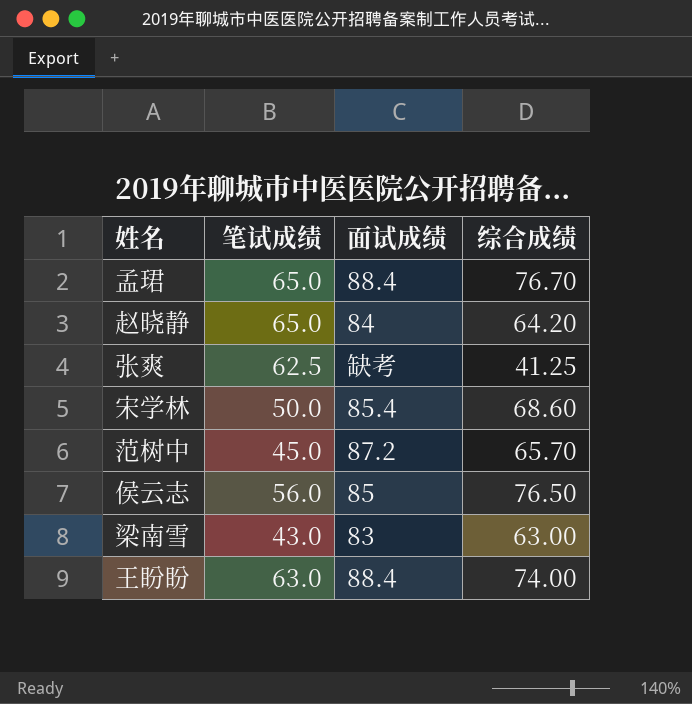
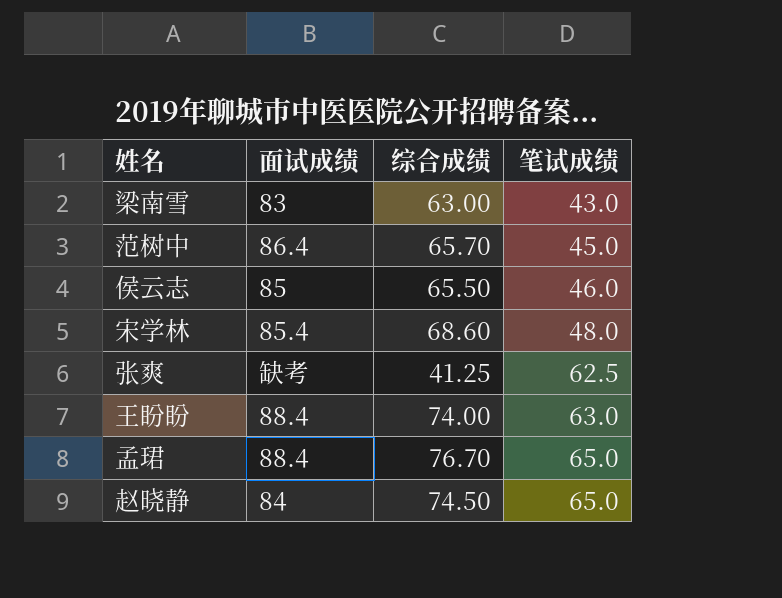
row order: none -> 笔试成绩 ascending
column 笔试成绩 | position: 2 -> 4
范树中 | 面试成绩: 87.2 -> 86.4
侯云志 | 综合成绩: 76.50 -> 65.50
侯云志 | 笔试成绩: 56.0 -> 46.0
宋学林 | 笔试成绩: 50.0 -> 48.0
赵晓静 | 综合成绩: 64.20 -> 74.50

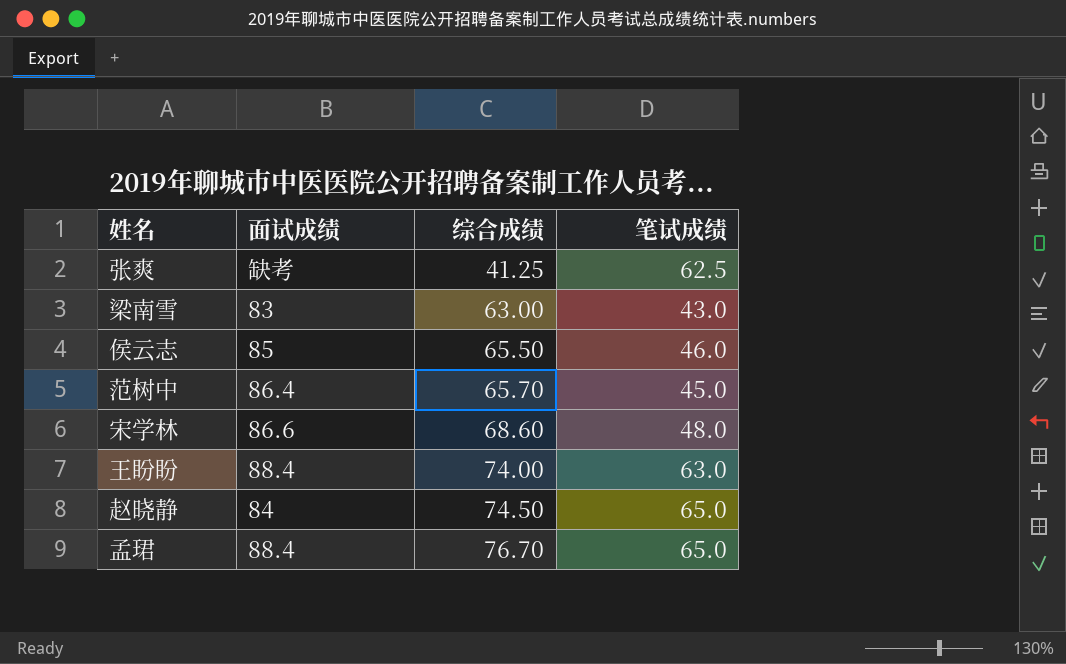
row order: 笔试成绩 ascending -> 综合成绩 ascending
宋学林 | 面试成绩: 85.4 -> 86.6

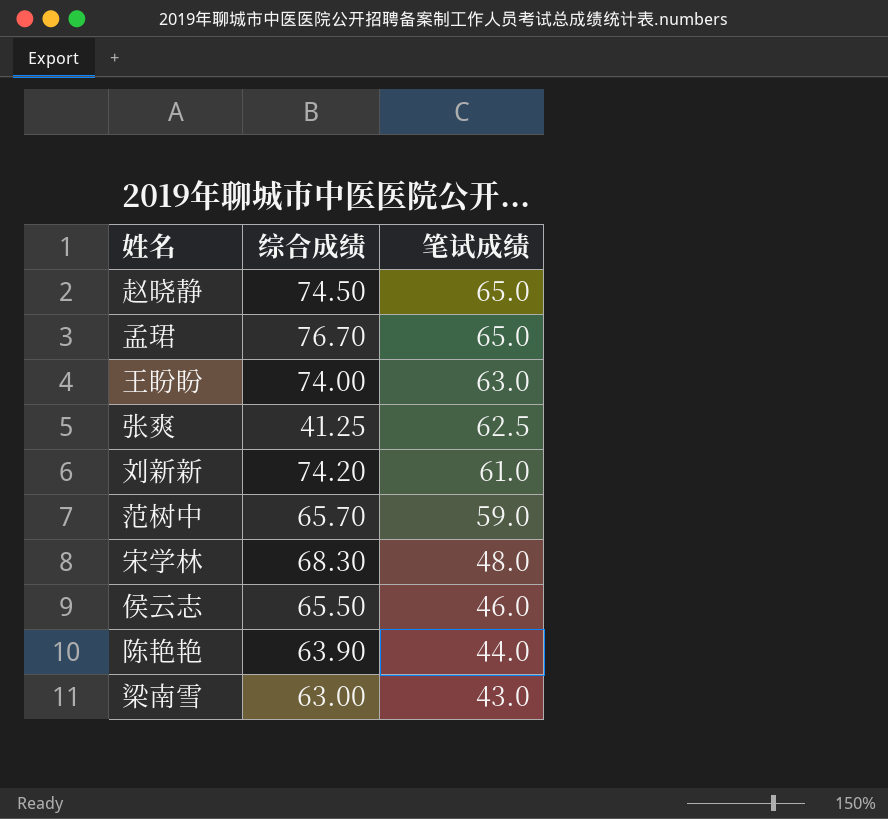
row order: 综合成绩 ascending -> 笔试成绩 descending
column 面试成绩 | position: 2 -> none
row 刘新新: none -> 74.20 | 61.0
范树中 | 笔试成绩: 45.0 -> 59.0
宋学林 | 综合成绩: 68.60 -> 68.30
row 陈艳艳: none -> 63.90 | 44.0

